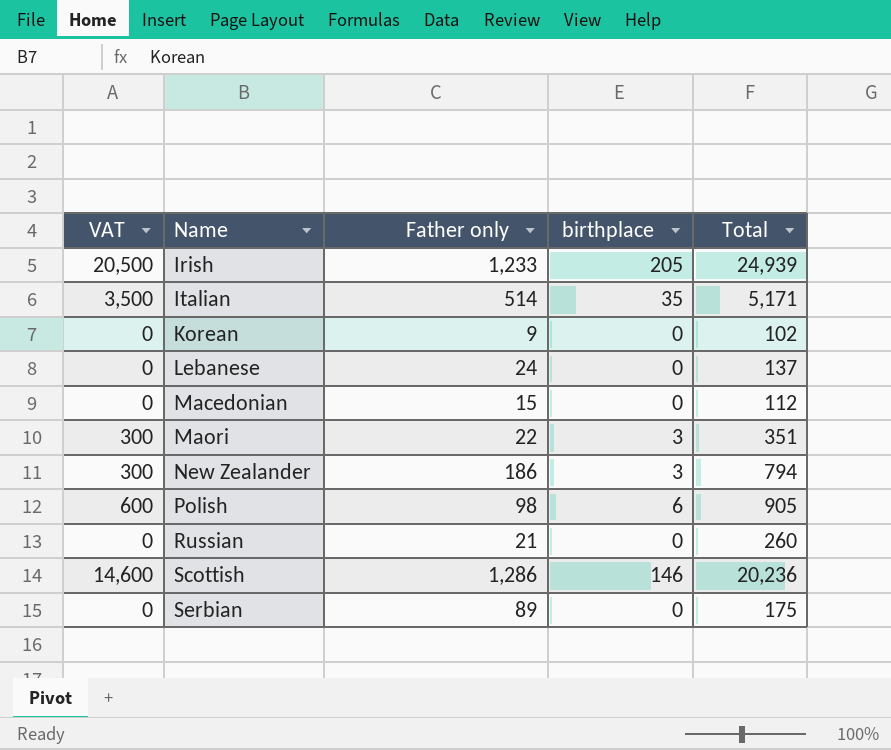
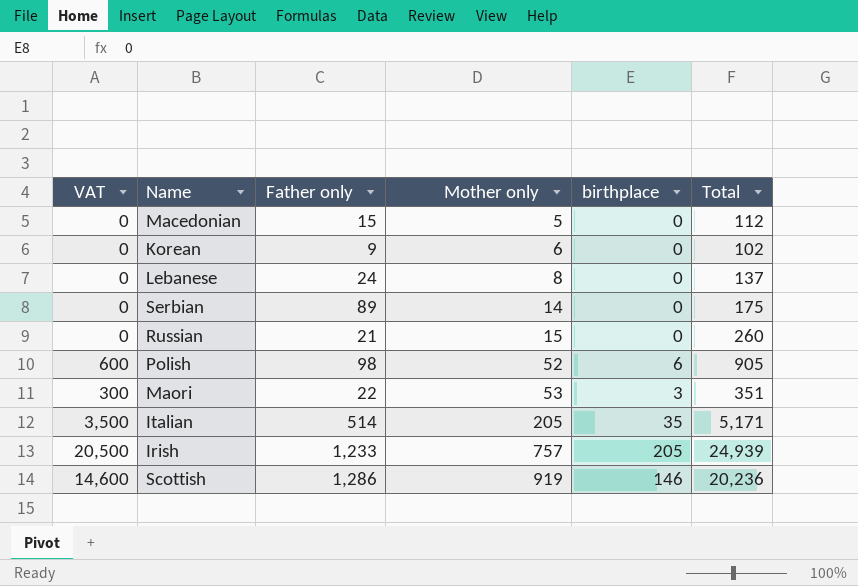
row order: Name ascending -> Mother only ascending
column Mother only | position: none -> 4
row New Zealander: 300 | 186 | 3 | 794 -> none

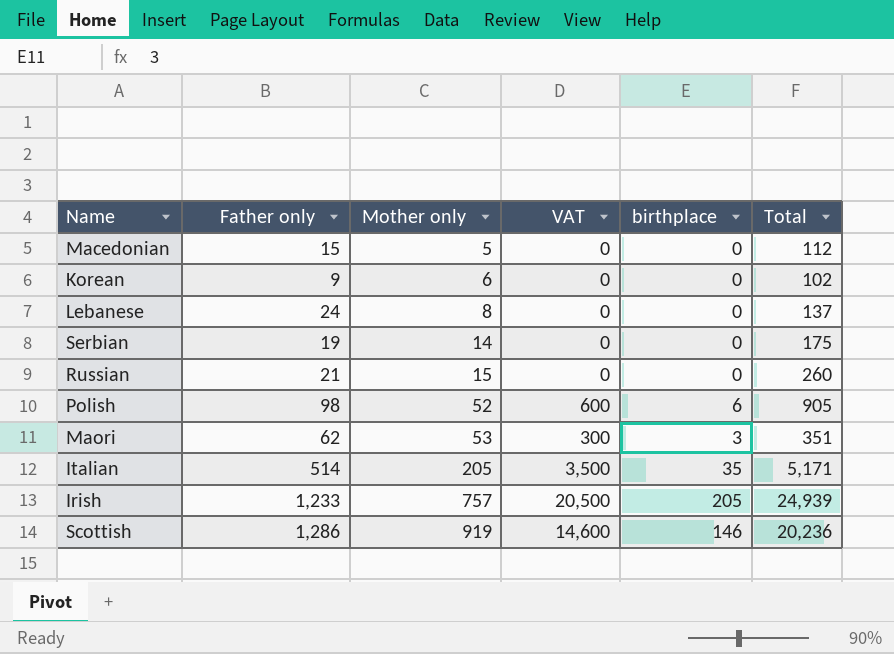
column VAT | position: 1 -> 4
Serbian | Father only: 89 -> 19
Maori | Father only: 22 -> 62

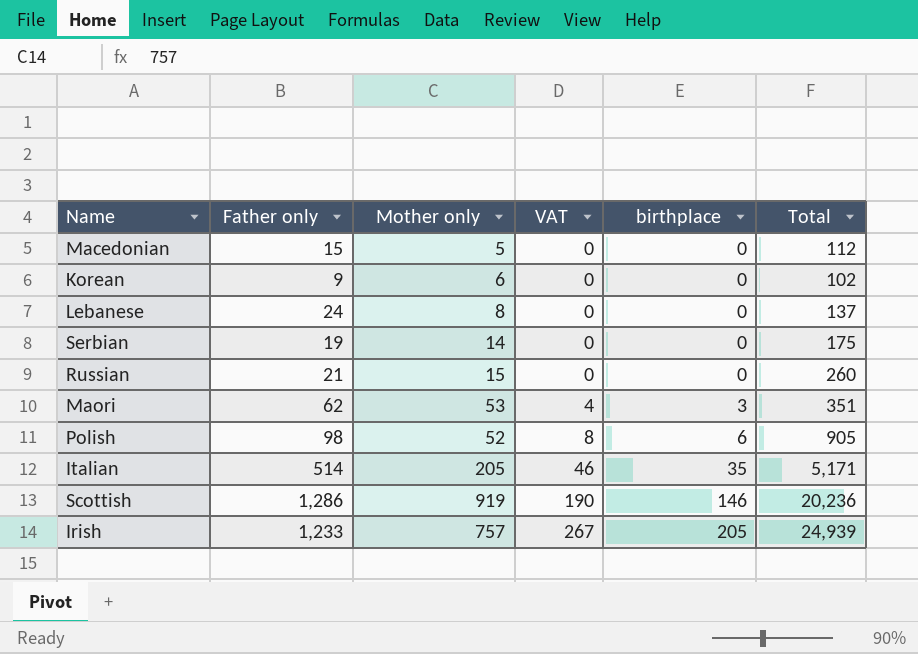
row order: Mother only ascending -> VAT ascending
column VAT | formula: [birthplace] * 100 -> [birthplace] * 1.3

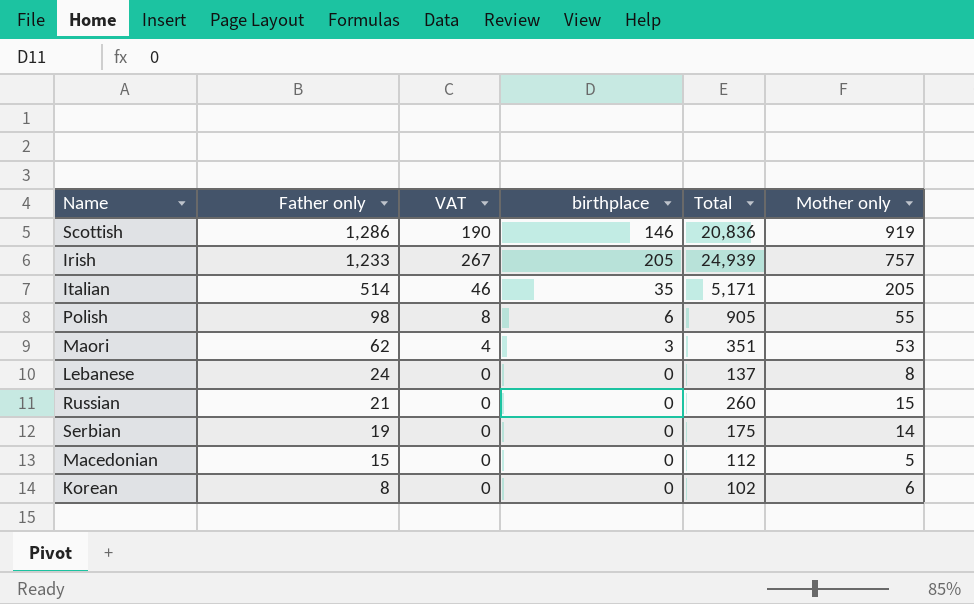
row order: VAT ascending -> Father only descending
column Mother only | position: 3 -> 6
Scottish | Total: 20,236 -> 20,836
Polish | Mother only: 52 -> 55
Korean | Father only: 9 -> 8

